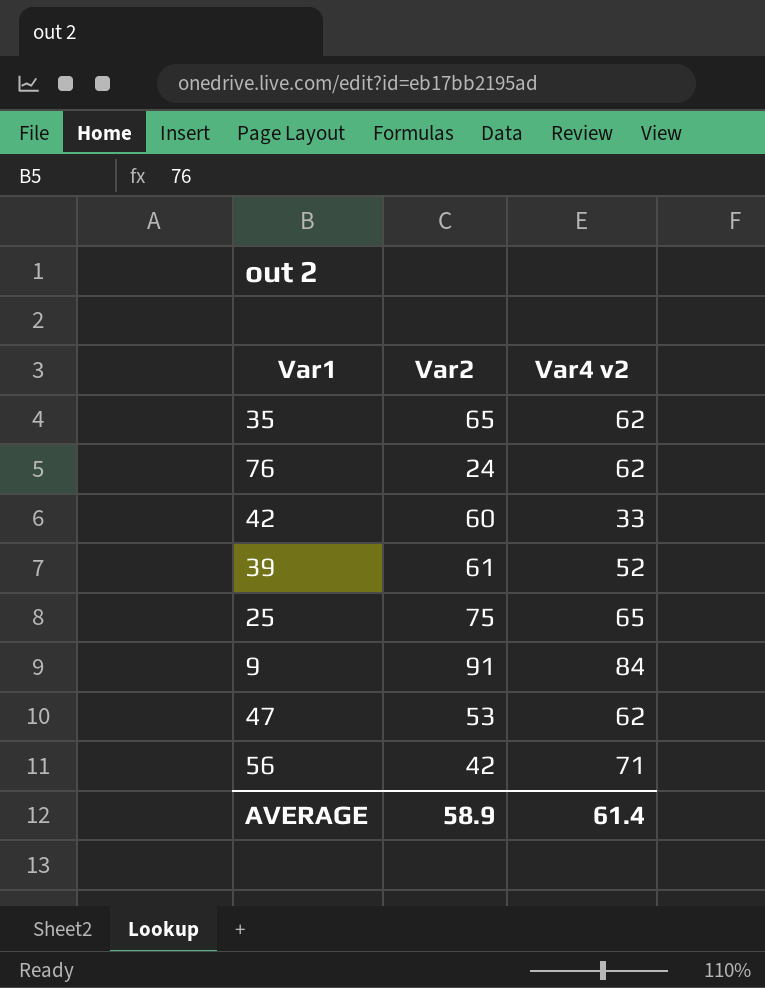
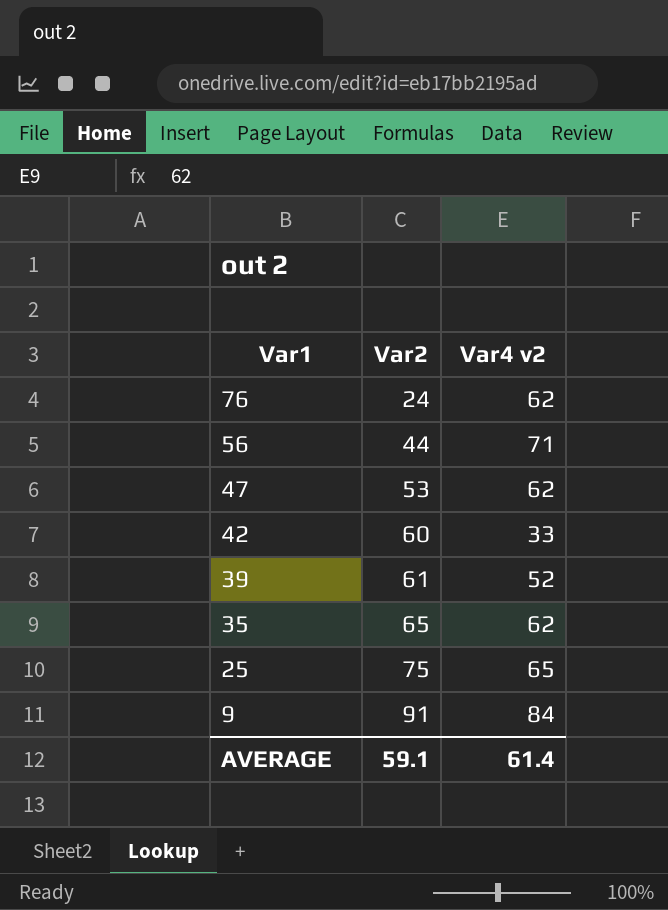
row order: none -> Var1 descending
56 | Var2: 42 -> 44
AVERAGE | Var2: 58.9 -> 59.1

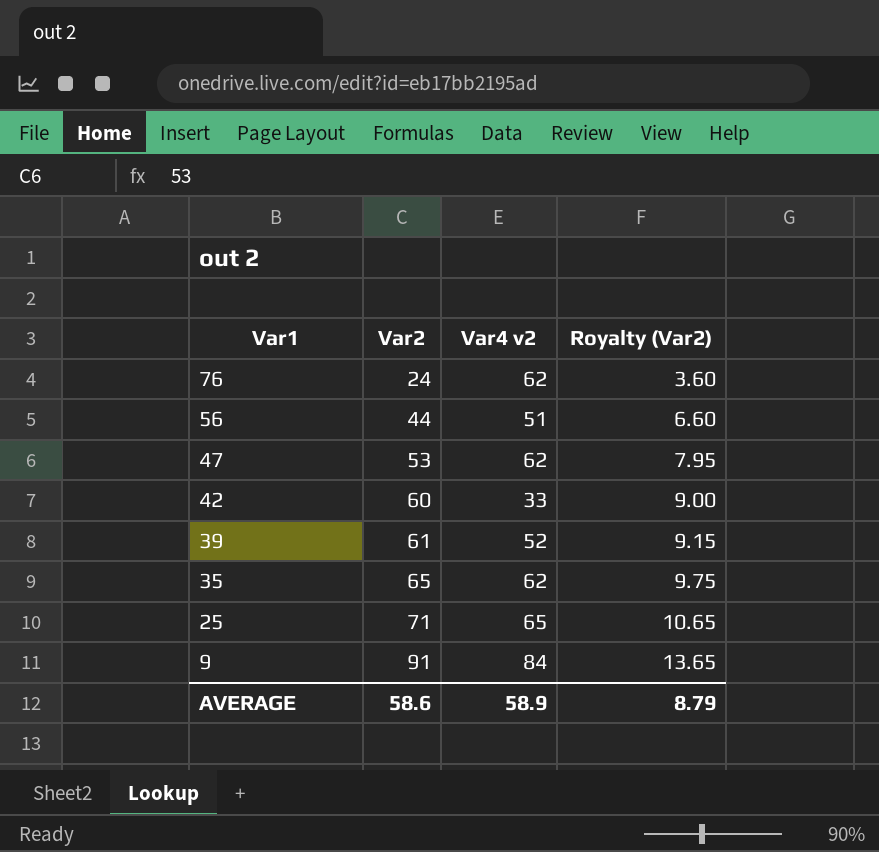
column Royalty (Var2) | formula: none -> [Var2] * 0.15
56 | Var4 v2: 71 -> 51
25 | Var2: 75 -> 71
AVERAGE | Var2: 59.1 -> 58.6
AVERAGE | Var4 v2: 61.4 -> 58.9

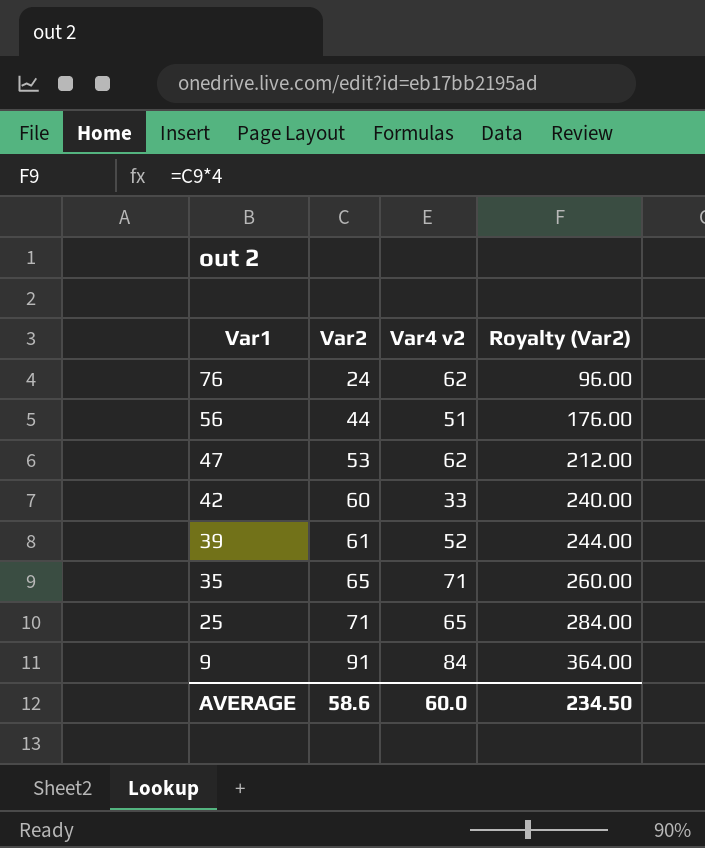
column Royalty (Var2) | formula: [Var2] * 0.15 -> [Var2] * 4
35 | Var4 v2: 62 -> 71
AVERAGE | Var4 v2: 58.9 -> 60.0
AVERAGE | Royalty (Var2): 8.79 -> 234.50

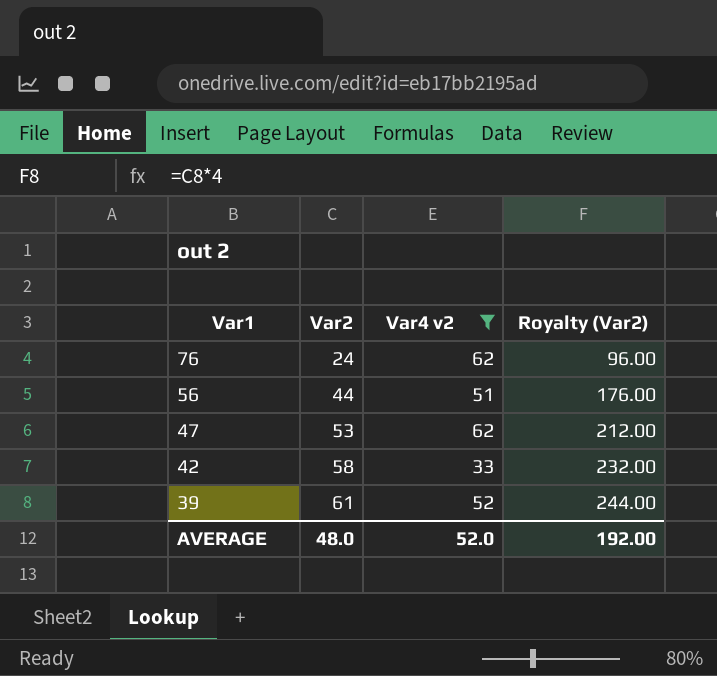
filter: none -> Var4 v2 <= 62
42 | Var2: 60 -> 58
42 | Royalty (Var2): 240.00 -> 232.00
AVERAGE | Var2: 58.6 -> 48.0
AVERAGE | Var4 v2: 60.0 -> 52.0
AVERAGE | Royalty (Var2): 234.50 -> 192.00

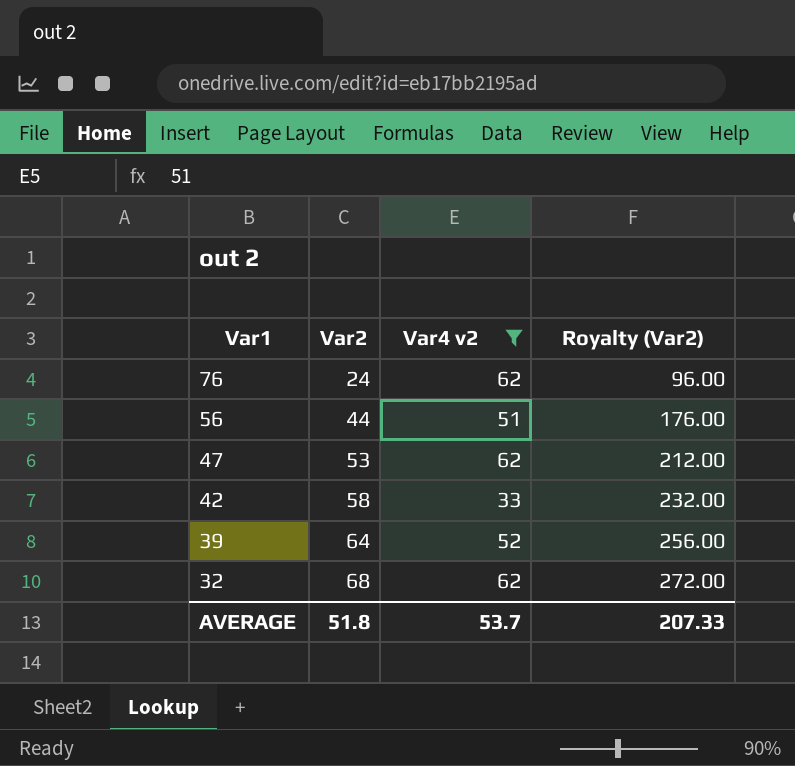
39 | Var2: 61 -> 64
39 | Royalty (Var2): 244.00 -> 256.00
row 32: none -> 68 | 62 | 272.00
AVERAGE | Var2: 48.0 -> 51.8
AVERAGE | Var4 v2: 52.0 -> 53.7
AVERAGE | Royalty (Var2): 192.00 -> 207.33

